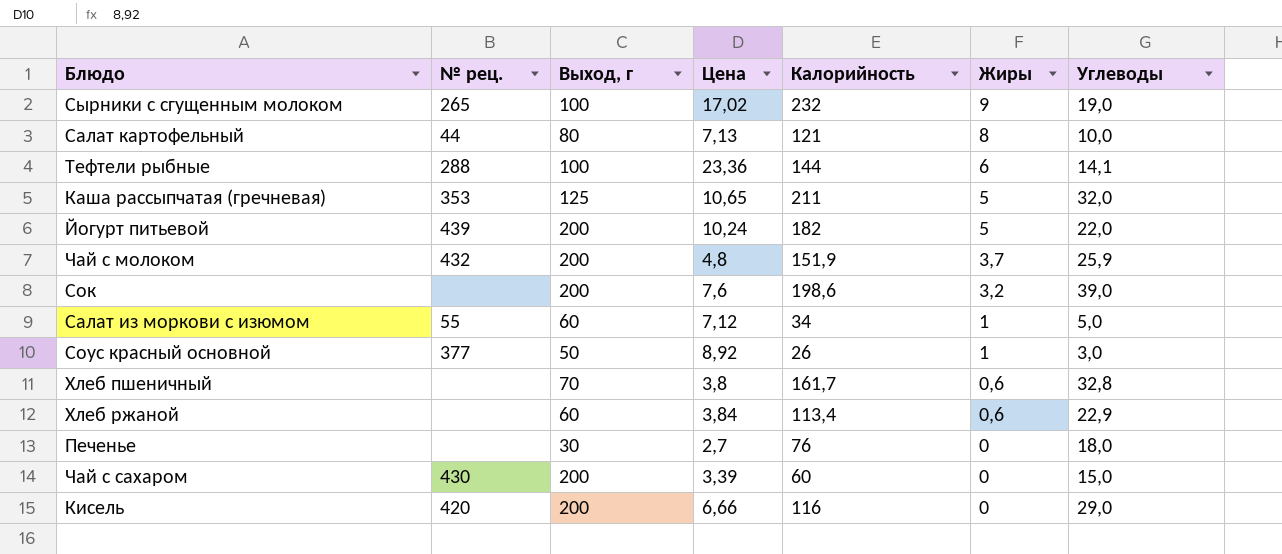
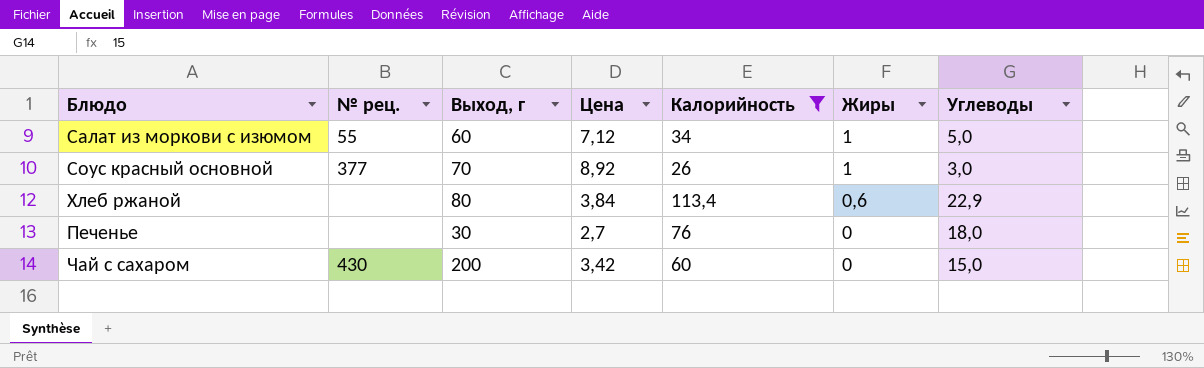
filter: none -> Калорийность <= 113,4
Соус красный основной | Выход, г: 50 -> 70
Хлеб ржаной | Выход, г: 60 -> 80
Чай с сахаром | Цена: 3,39 -> 3,42

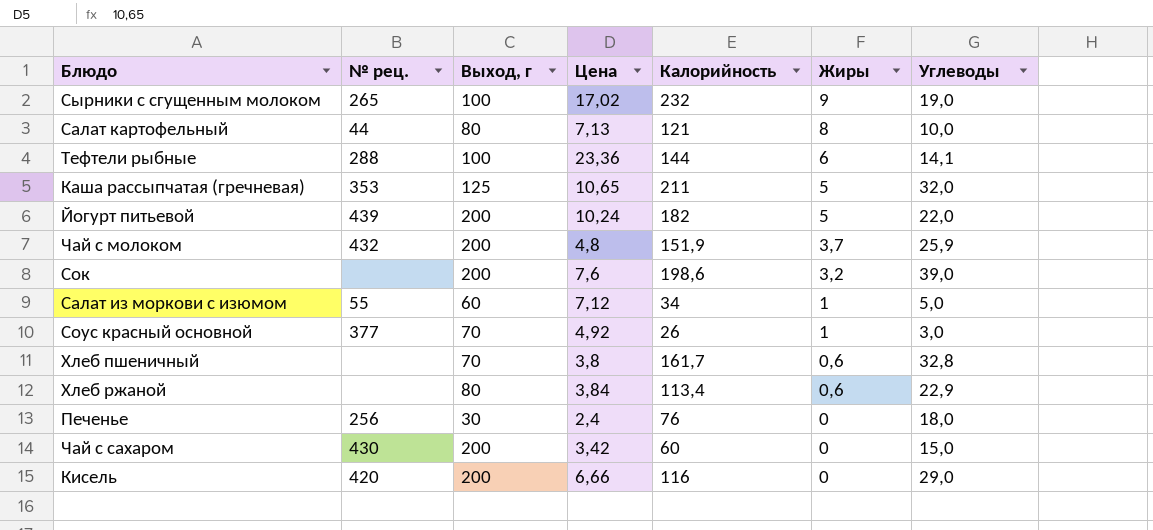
filter: Калорийность <= 113,4 -> none
Соус красный основной | Цена: 8,92 -> 4,92
Печенье | № рец.: none -> 256
Печенье | Цена: 2,7 -> 2,4

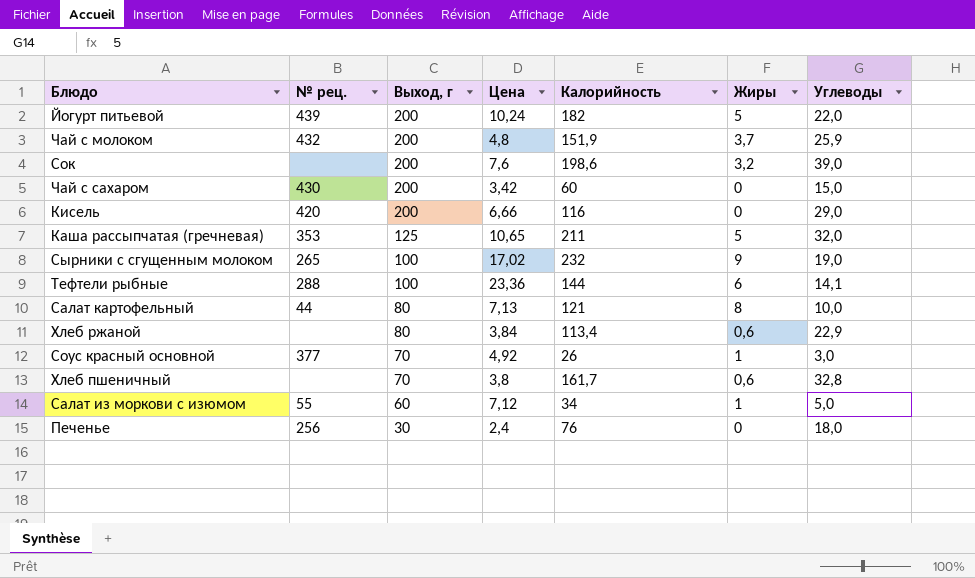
row order: Жиры descending -> Выход, г descending

